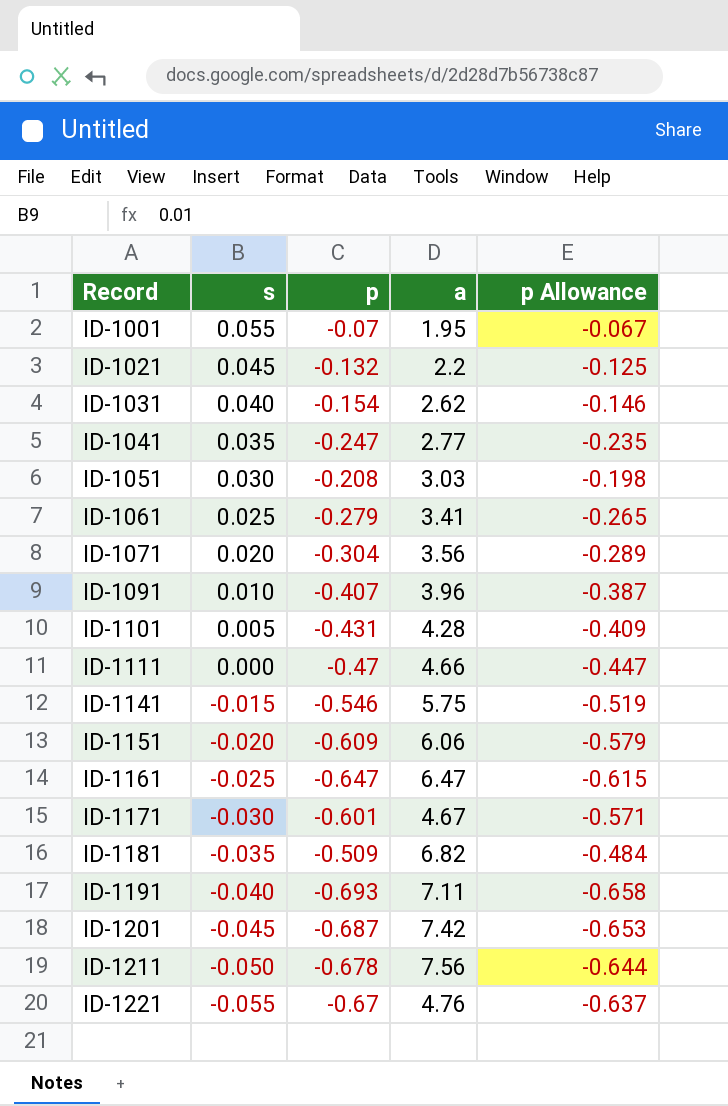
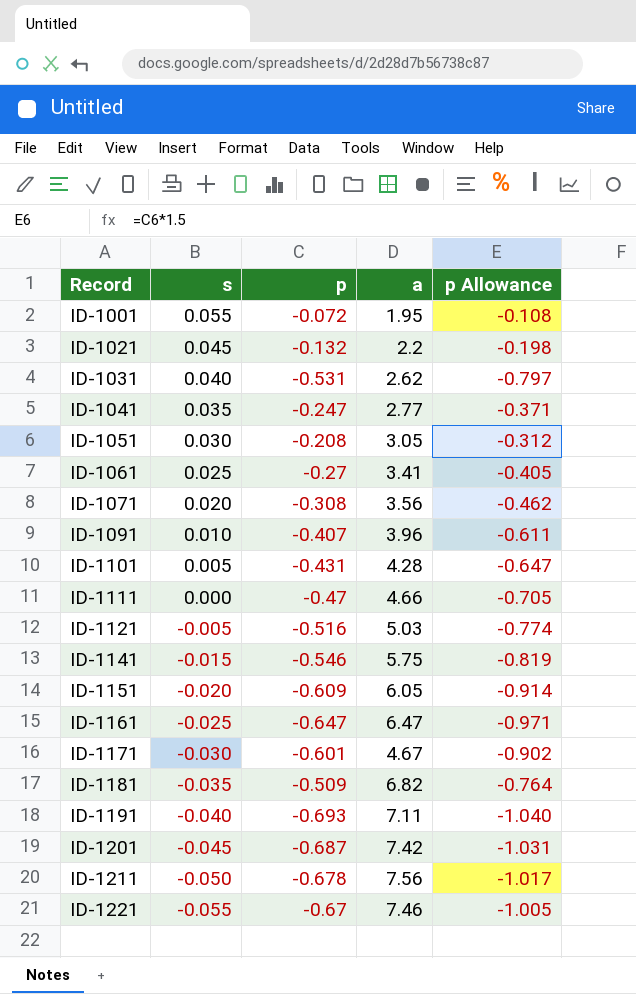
column p Allowance | formula: [p] * 0.95 -> [p] * 1.5
ID-1001 | p: -0.07 -> -0.072
ID-1031 | p: -0.154 -> -0.531
ID-1051 | a: 3.03 -> 3.05
ID-1061 | p: -0.279 -> -0.27
ID-1071 | p: -0.304 -> -0.308
row ID-1121: none -> -0.005 | -0.516 | 5.03 | -0.774
ID-1151 | a: 6.06 -> 6.05
ID-1221 | a: 4.76 -> 7.46

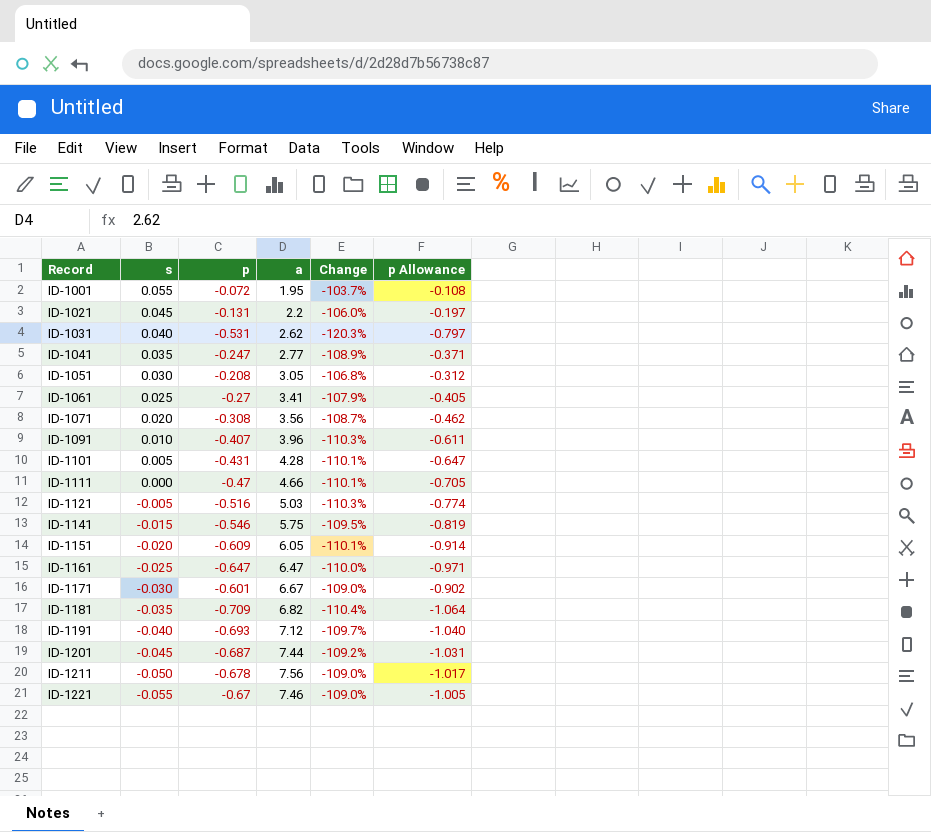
column Change | formula: none -> ([p] - [a]) / [a]
ID-1021 | p: -0.132 -> -0.131
ID-1021 | p Allowance: -0.198 -> -0.197
ID-1171 | a: 4.67 -> 6.67
ID-1181 | p: -0.509 -> -0.709
ID-1181 | p Allowance: -0.764 -> -1.064
ID-1191 | a: 7.11 -> 7.12
ID-1201 | a: 7.42 -> 7.44

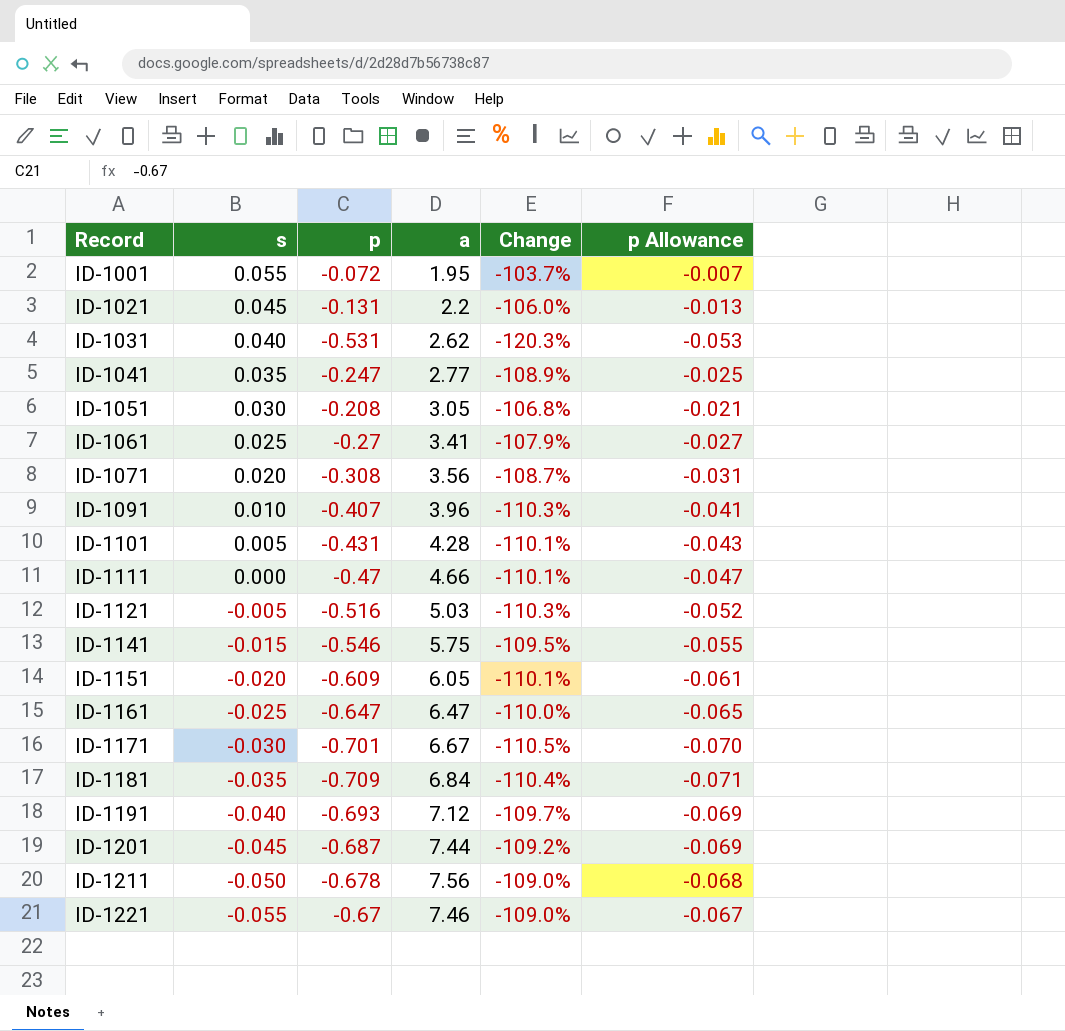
column p Allowance | formula: [p] * 1.5 -> [p] * 0.1
ID-1171 | p: -0.601 -> -0.701
ID-1171 | Change: -109.0% -> -110.5%
ID-1181 | a: 6.82 -> 6.84

